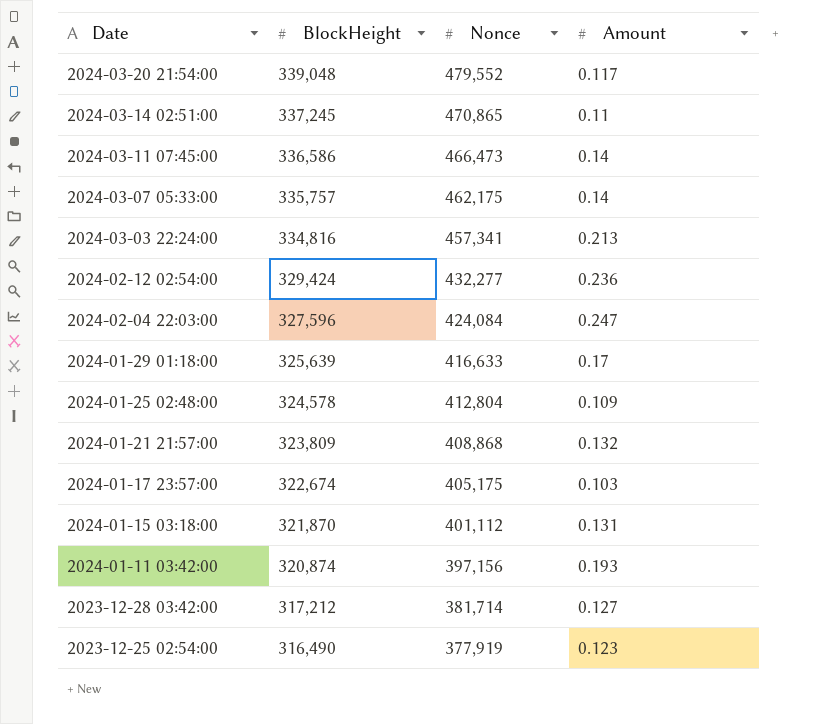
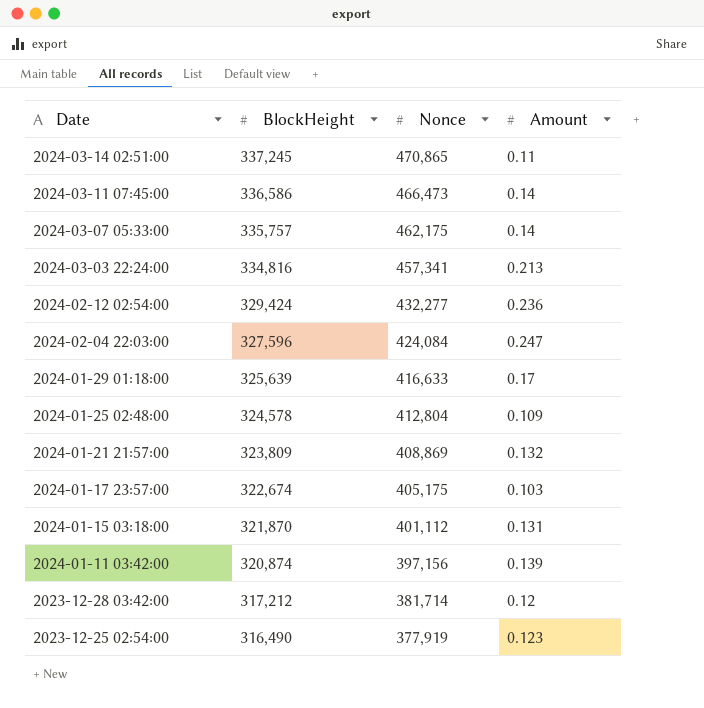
row 2024-03-20 21:54:00: 339,048 | 479,552 | 0.117 -> none
2024-01-21 21:57:00 | Nonce: 408,868 -> 408,869
2024-01-11 03:42:00 | Amount: 0.193 -> 0.139
2023-12-28 03:42:00 | Amount: 0.127 -> 0.12

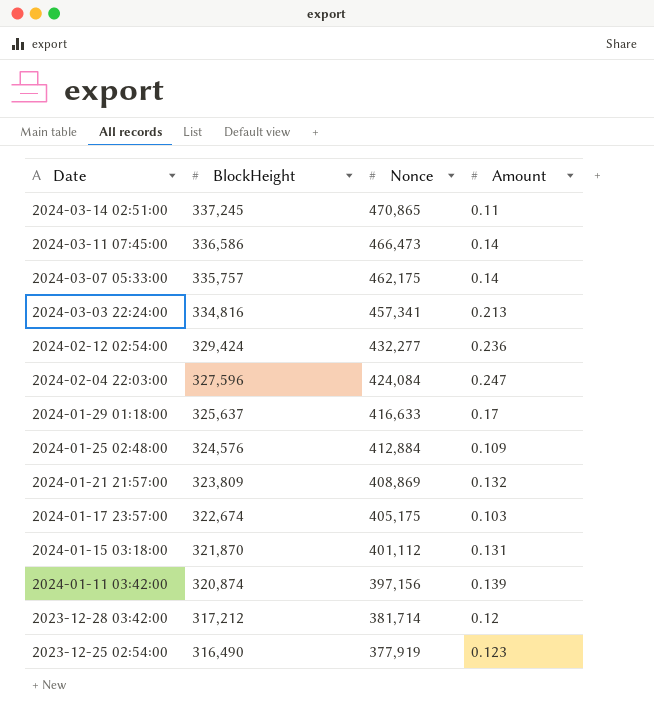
2024-01-29 01:18:00 | BlockHeight: 325,639 -> 325,637
2024-01-25 02:48:00 | BlockHeight: 324,578 -> 324,576
2024-01-25 02:48:00 | Nonce: 412,804 -> 412,884

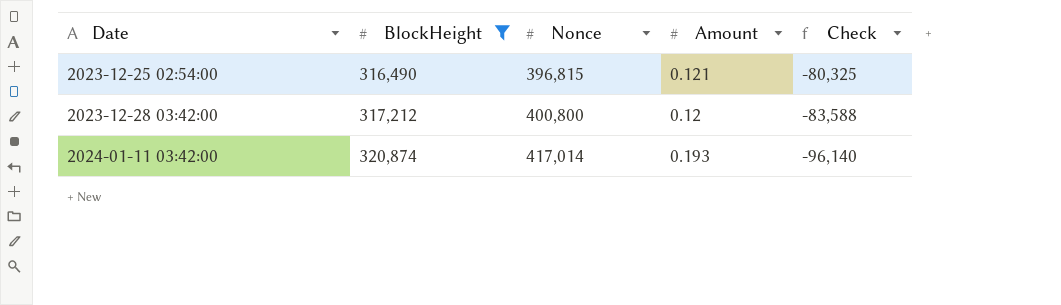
filter: none -> BlockHeight <= 320,874
row order: Date descending -> Date ascending
column Check | formula: none -> [BlockHeight] - [Nonce]
2023-12-25 02:54:00 | Nonce: 377,919 -> 396,815
2023-12-25 02:54:00 | Amount: 0.123 -> 0.121
2023-12-28 03:42:00 | Nonce: 381,714 -> 400,800
2024-01-11 03:42:00 | Nonce: 397,156 -> 417,014
2024-01-11 03:42:00 | Amount: 0.139 -> 0.193

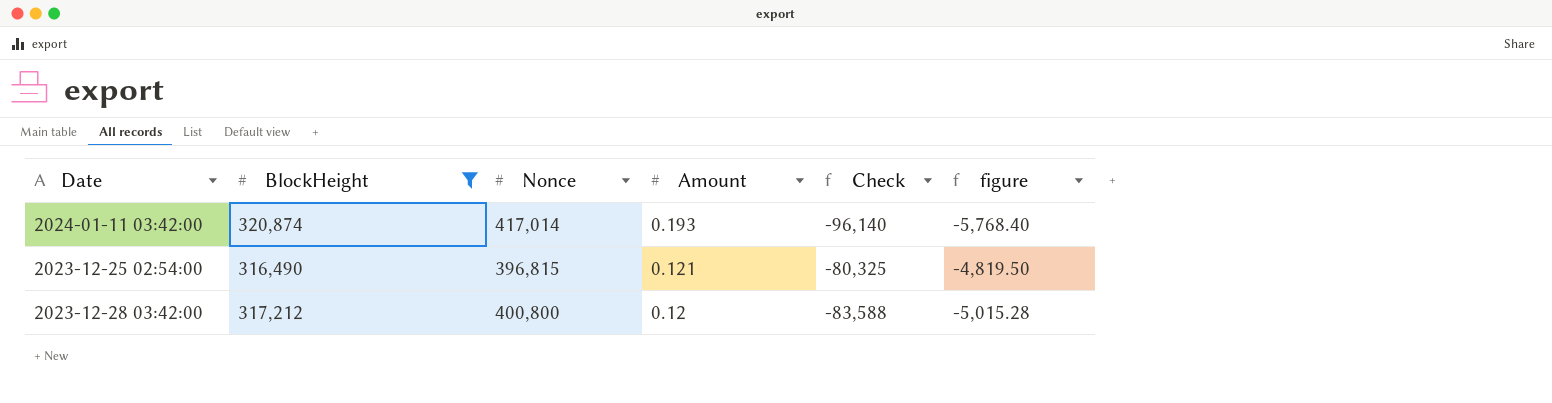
row order: Date ascending -> Amount descending
column figure | formula: none -> [Check] * 0.06

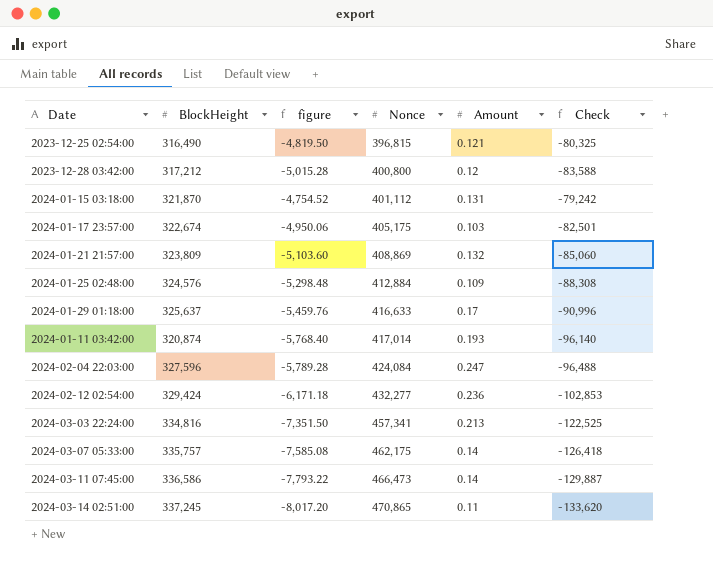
filter: BlockHeight <= 320,874 -> none
row order: Amount descending -> Nonce ascending
column figure | position: 6 -> 3

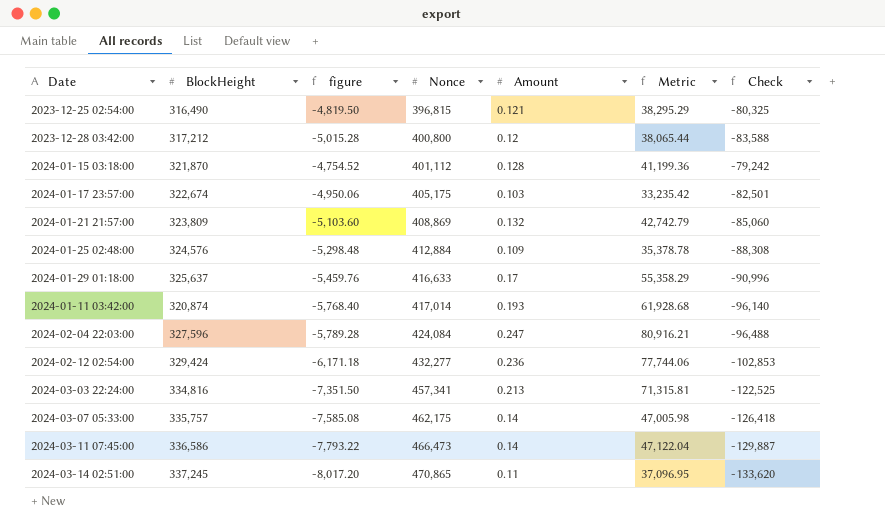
column Metric | formula: none -> [BlockHeight] * [Amount]
2024-01-15 03:18:00 | Amount: 0.131 -> 0.128

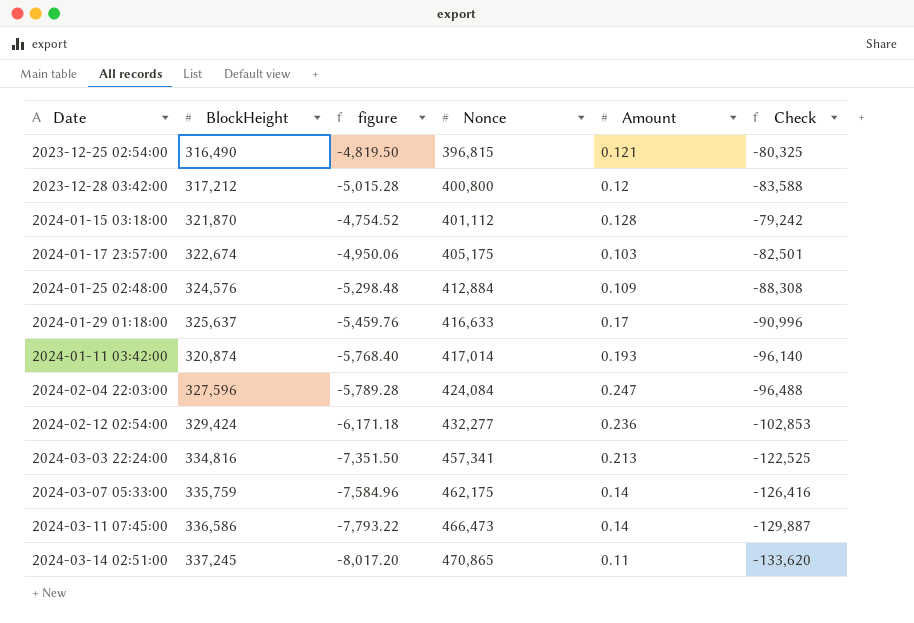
column Metric | formula: [BlockHeight] * [Amount] -> none
row 2024-01-21 21:57:00: 323,809 | -5,103.60 | 408,869 | 0.132 | 42,742.79 | -85,060 -> none
2024-03-07 05:33:00 | BlockHeight: 335,757 -> 335,759
2024-03-07 05:33:00 | figure: -7,585.08 -> -7,584.96
2024-03-07 05:33:00 | Check: -126,418 -> -126,416

